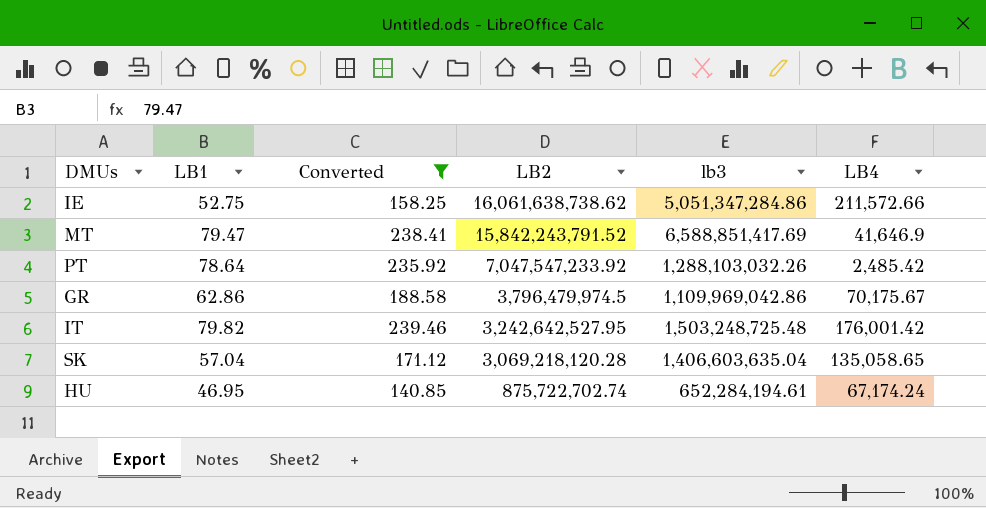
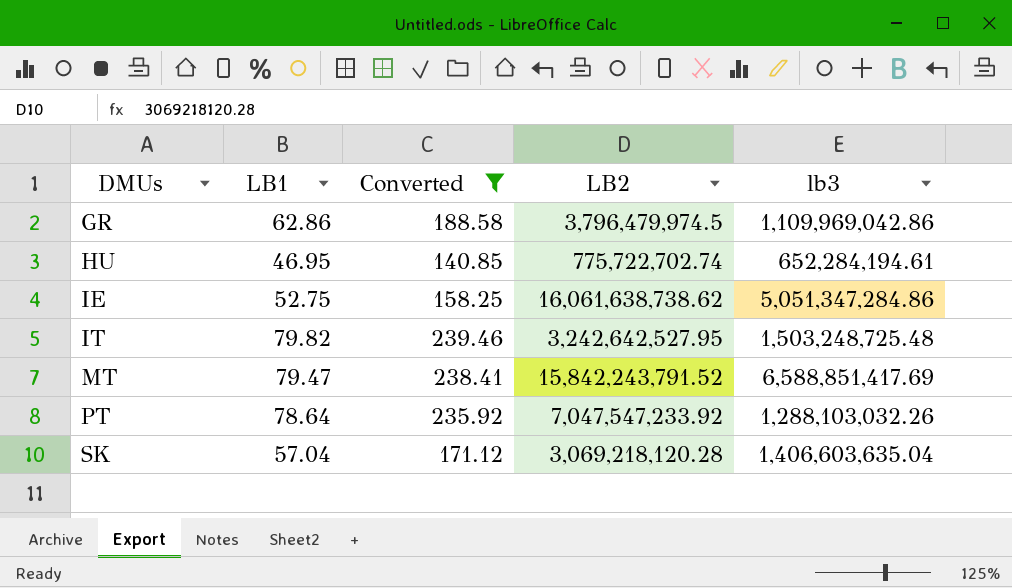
row order: LB2 descending -> DMUs ascending
column LB4 | position: 6 -> none
HU | LB2: 875,722,702.74 -> 775,722,702.74

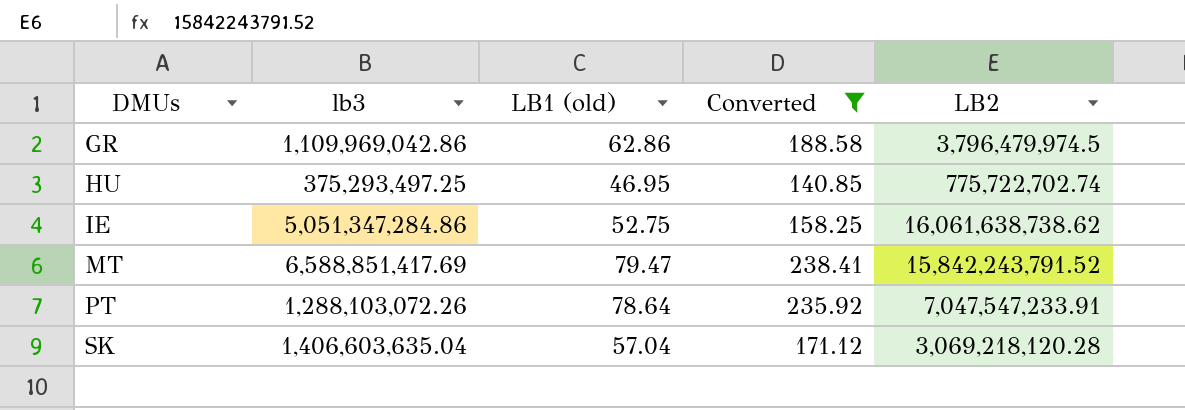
column lb3 | position: 5 -> 2
column name: LB1 -> LB1 (old)
row IT: 79.82 | 239.46 | 3,242,642,527.95 | 1,503,248,725.48 -> none
HU | lb3: 652,284,194.61 -> 375,293,497.25
PT | lb3: 1,288,103,032.26 -> 1,288,103,072.26
PT | LB2: 7,047,547,233.92 -> 7,047,547,233.91

